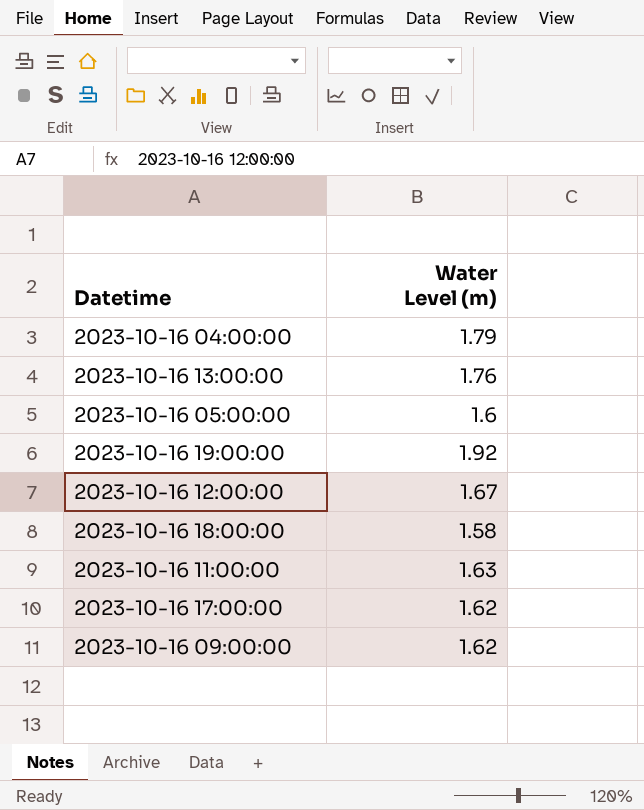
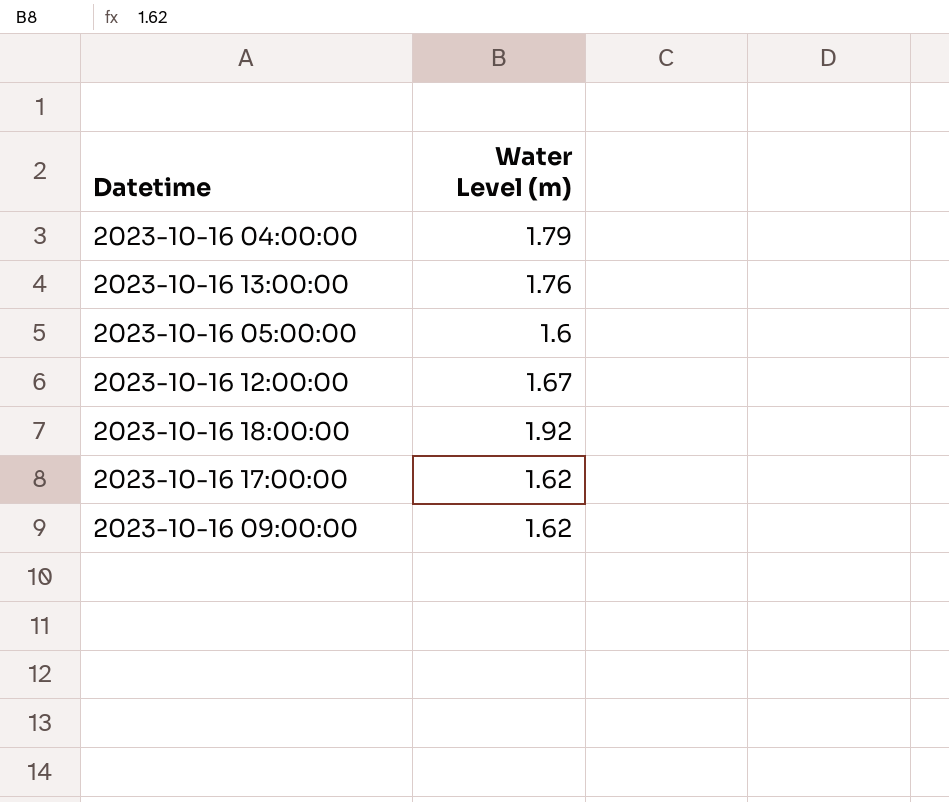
row 2023-10-16 19:00:00: 1.92 -> none
row 2023-10-16 11:00:00: 1.63 -> none
2023-10-16 18:00:00 | Water Level (m): 1.58 -> 1.92

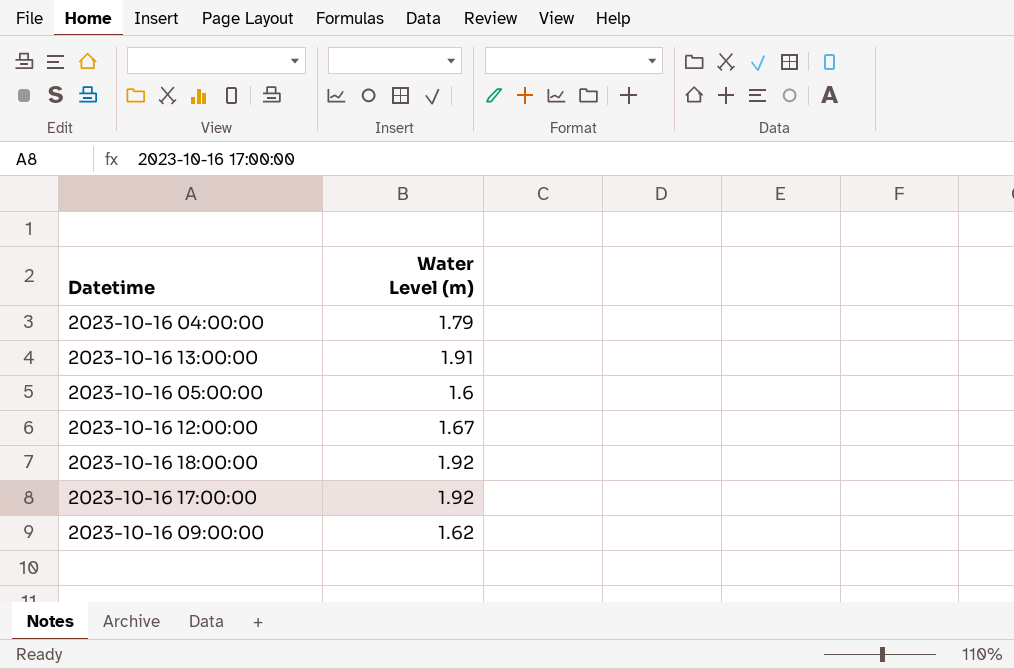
2023-10-16 13:00:00 | Water Level (m): 1.76 -> 1.91
2023-10-16 17:00:00 | Water Level (m): 1.62 -> 1.92

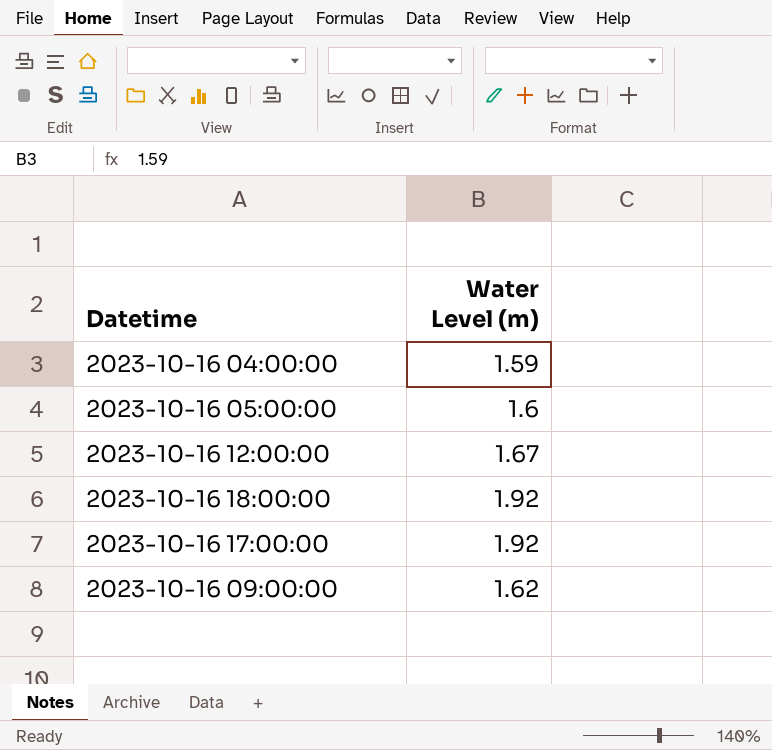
row 2023-10-16 13:00:00: 1.91 -> none
2023-10-16 04:00:00 | Water Level (m): 1.79 -> 1.59

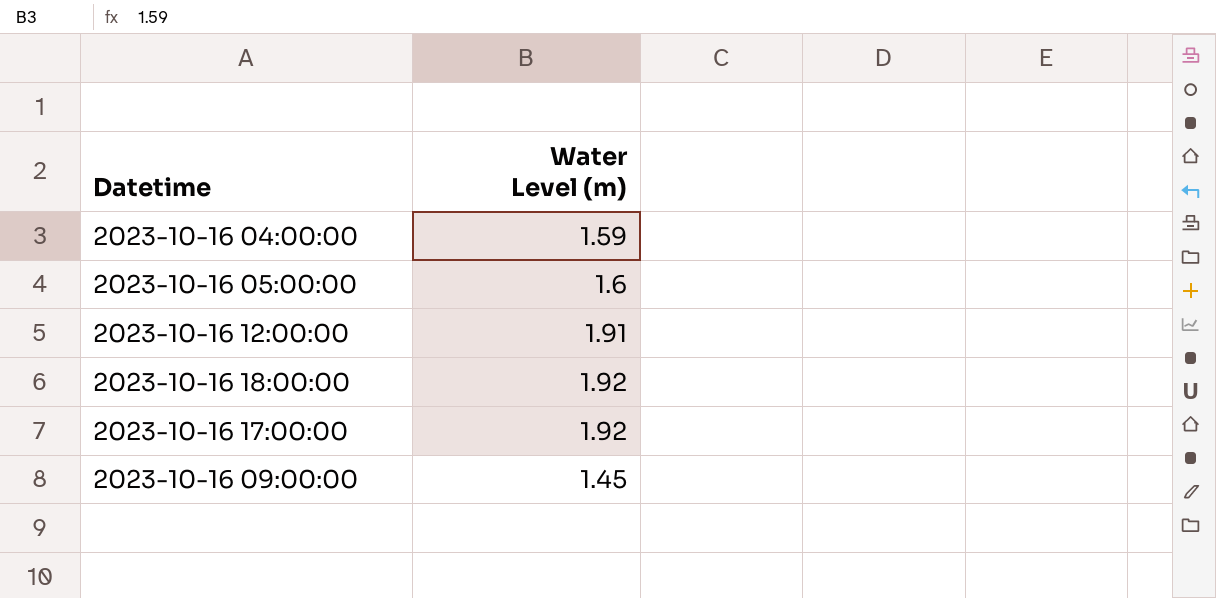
2023-10-16 12:00:00 | Water Level (m): 1.67 -> 1.91
2023-10-16 09:00:00 | Water Level (m): 1.62 -> 1.45

